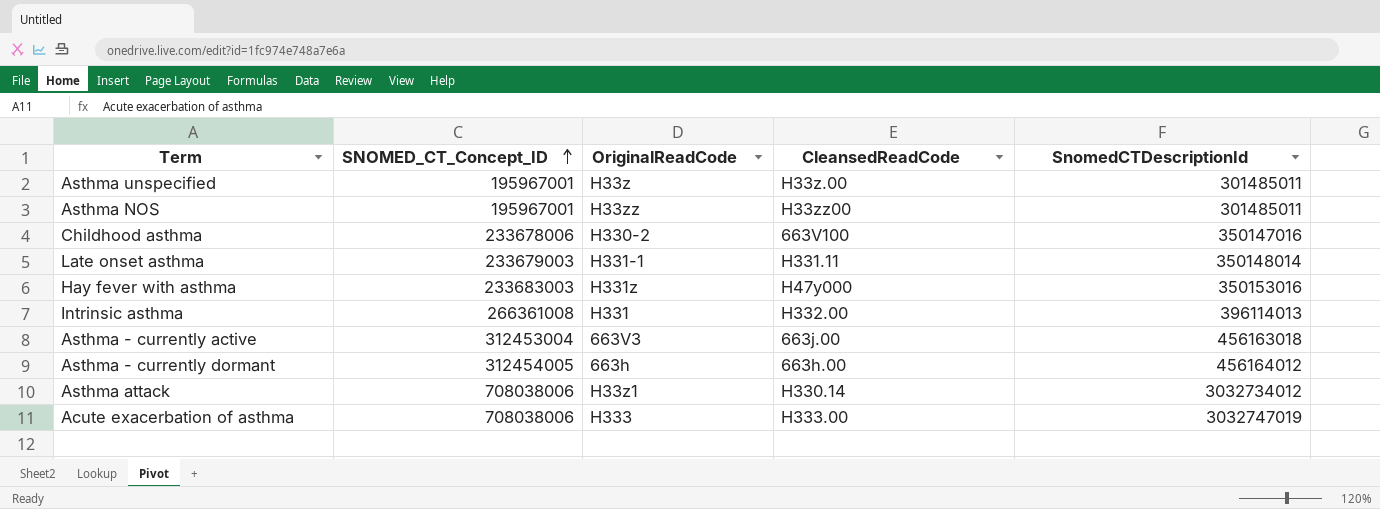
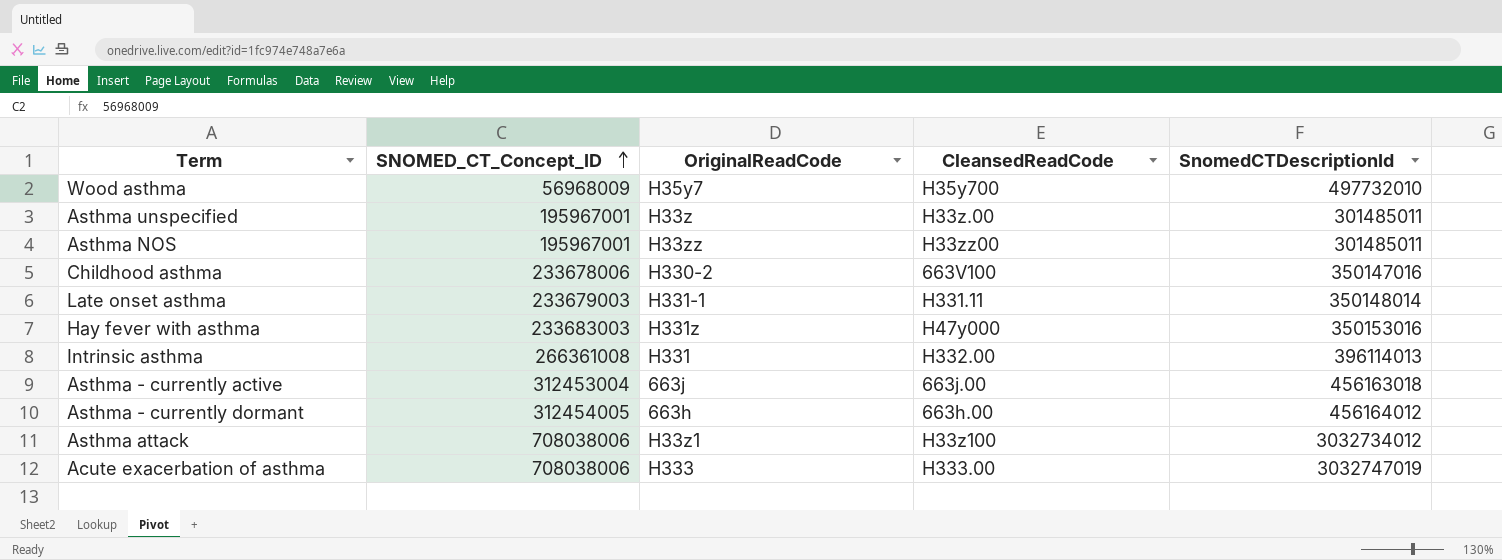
row Wood asthma: none -> 56968009 | H35y7 | H35y700 | 497732010
Asthma - currently active | OriginalReadCode: 663V3 -> 663j
Asthma attack | CleansedReadCode: H330.14 -> H33z100

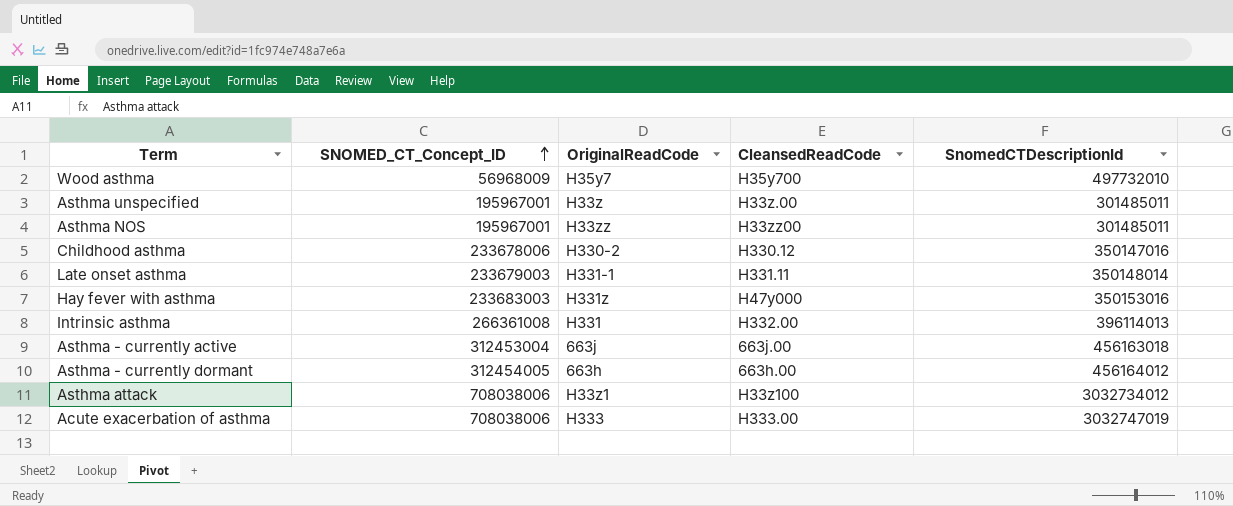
Childhood asthma | CleansedReadCode: 663V100 -> H330.12

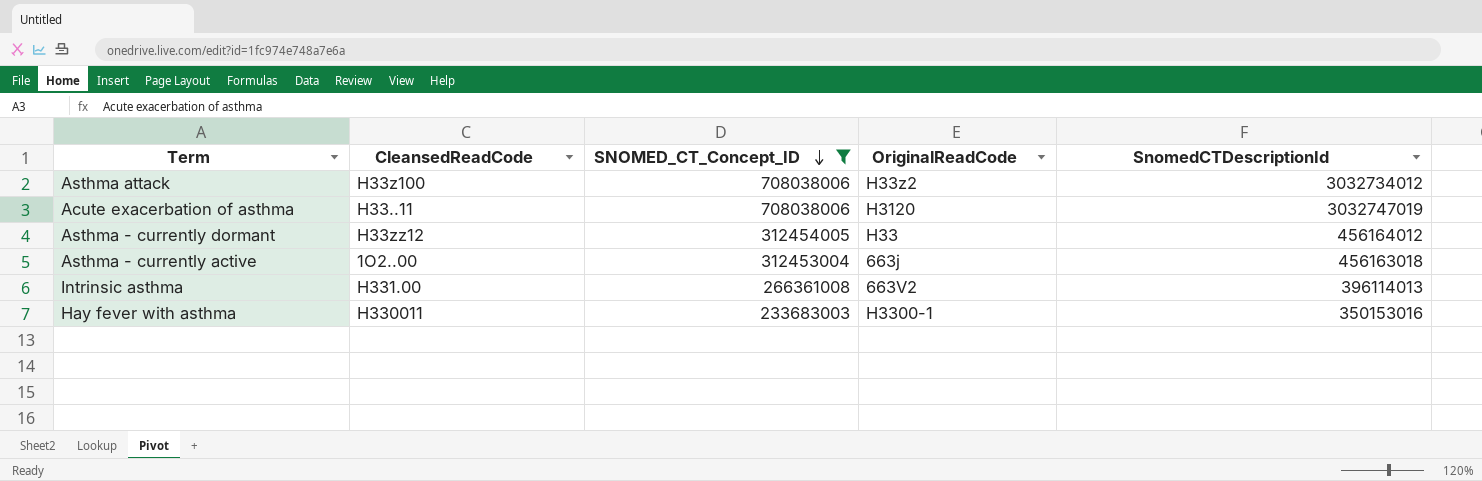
filter: none -> SNOMED_CT_Concept_ID >= 233683003
row order: SNOMED_CT_Concept_ID ascending -> SNOMED_CT_Concept_ID descending
column CleansedReadCode | position: 4 -> 2
Asthma attack | OriginalReadCode: H33z1 -> H33z2
Acute exacerbation of asthma | CleansedReadCode: H333.00 -> H33..11
Acute exacerbation of asthma | OriginalReadCode: H333 -> H3120
Asthma - currently dormant | CleansedReadCode: 663h.00 -> H33zz12
Asthma - currently dormant | OriginalReadCode: 663h -> H33
Asthma - currently active | CleansedReadCode: 663j.00 -> 1O2..00
Intrinsic asthma | CleansedReadCode: H332.00 -> H331.00
Intrinsic asthma | OriginalReadCode: H331 -> 663V2
Hay fever with asthma | CleansedReadCode: H47y000 -> H330011
Hay fever with asthma | OriginalReadCode: H331z -> H3300-1

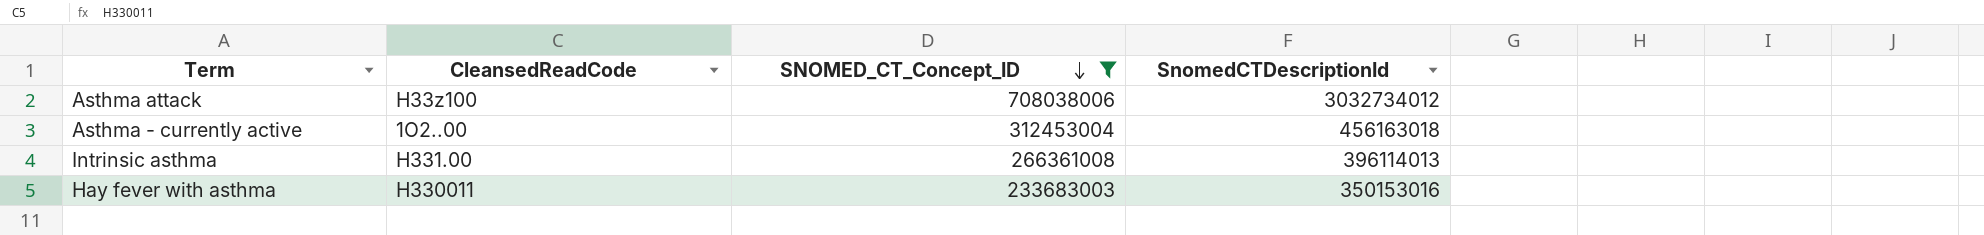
column OriginalReadCode | position: 4 -> none
row Acute exacerbation of asthma: H33..11 | 708038006 | H3120 | 3032747019 -> none
row Asthma - currently dormant: H33zz12 | 312454005 | H33 | 456164012 -> none

